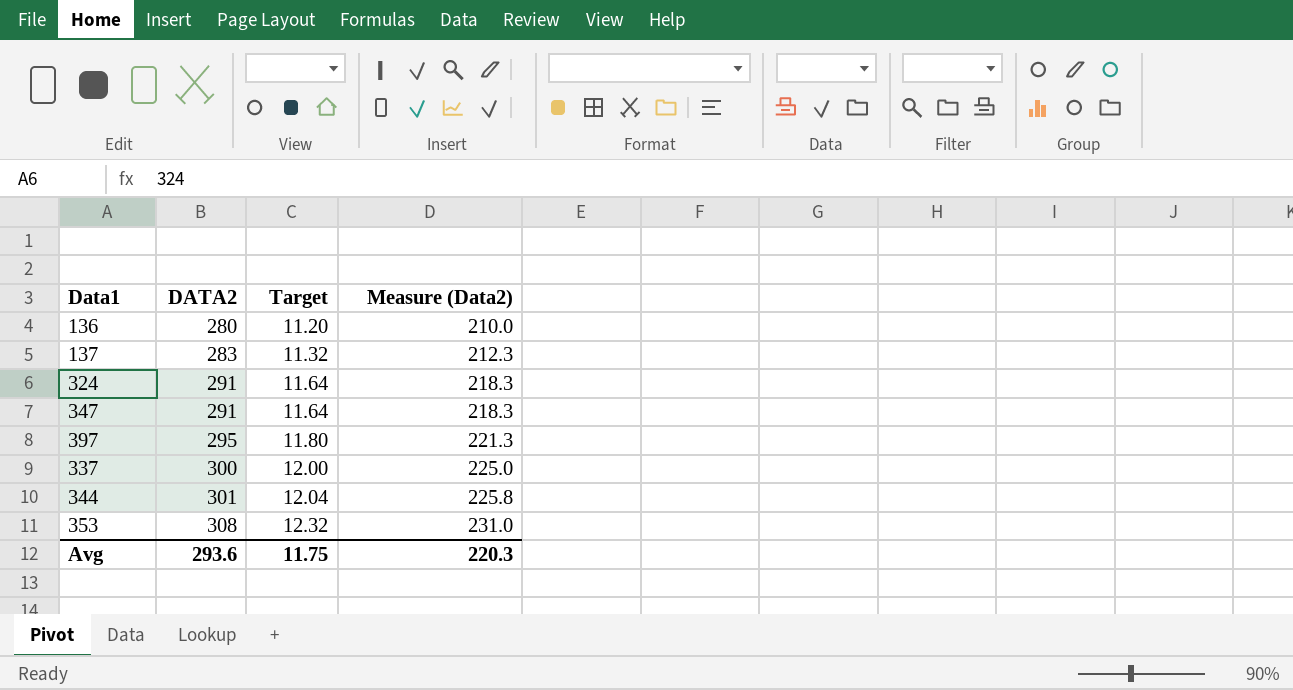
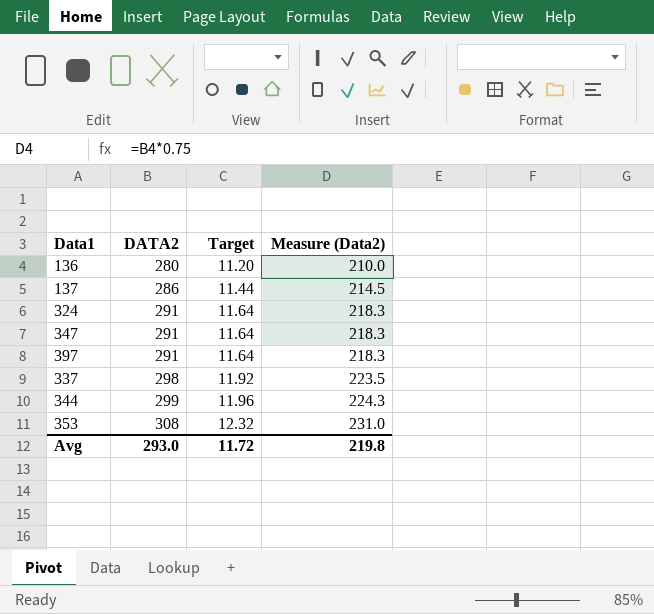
137 | DATA2: 283 -> 286
137 | Target: 11.32 -> 11.44
137 | Measure (Data2): 212.3 -> 214.5
397 | DATA2: 295 -> 291
397 | Target: 11.80 -> 11.64
397 | Measure (Data2): 221.3 -> 218.3
337 | DATA2: 300 -> 298
337 | Target: 12.00 -> 11.92
337 | Measure (Data2): 225.0 -> 223.5
344 | DATA2: 301 -> 299
344 | Target: 12.04 -> 11.96
344 | Measure (Data2): 225.8 -> 224.3
Avg | DATA2: 293.6 -> 293.0
Avg | Target: 11.75 -> 11.72
Avg | Measure (Data2): 220.3 -> 219.8

